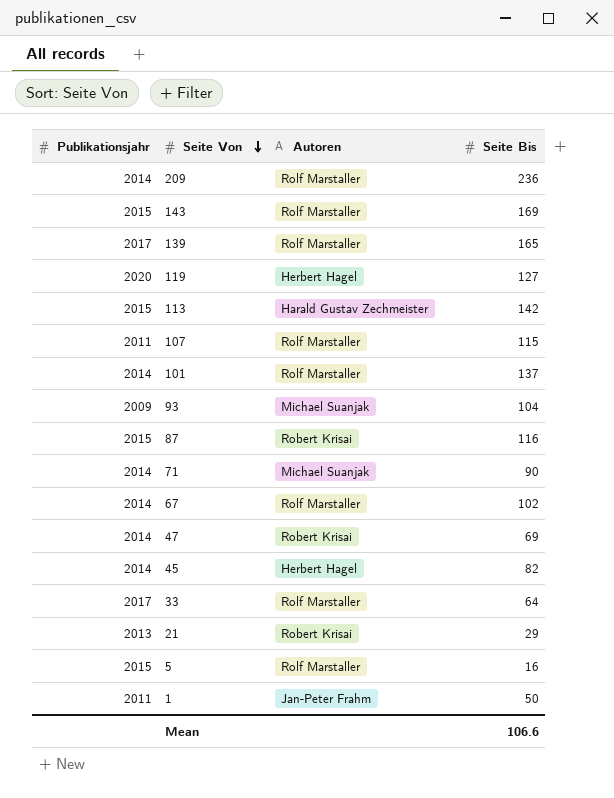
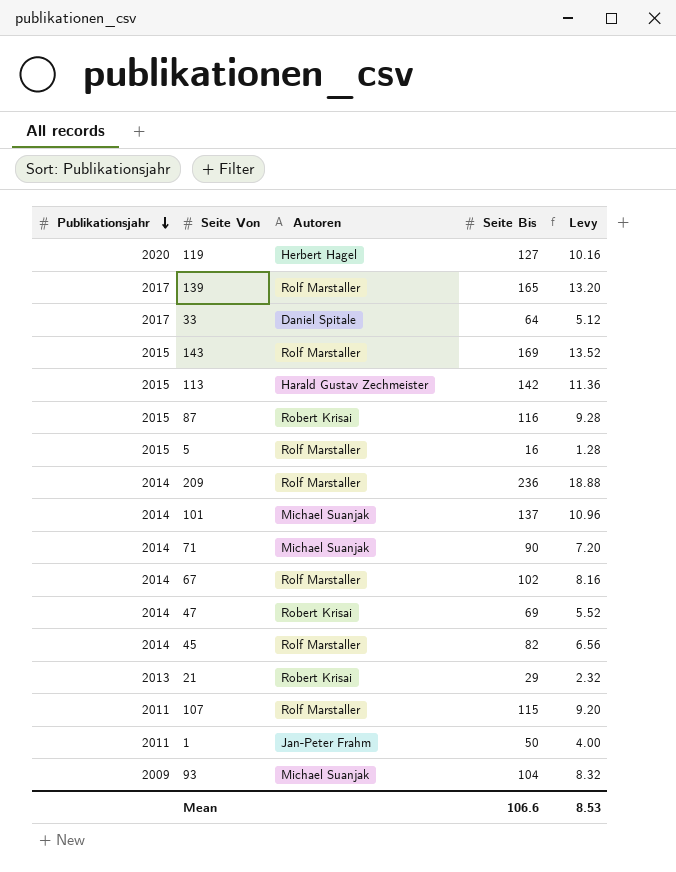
row order: Seite Von descending -> Publikationsjahr descending
column Levy | formula: none -> [Seite Bis] * 0.08
33 | Autoren: Rolf Marstaller -> Daniel Spitale
101 | Autoren: Rolf Marstaller -> Michael Suanjak
45 | Autoren: Herbert Hagel -> Rolf Marstaller

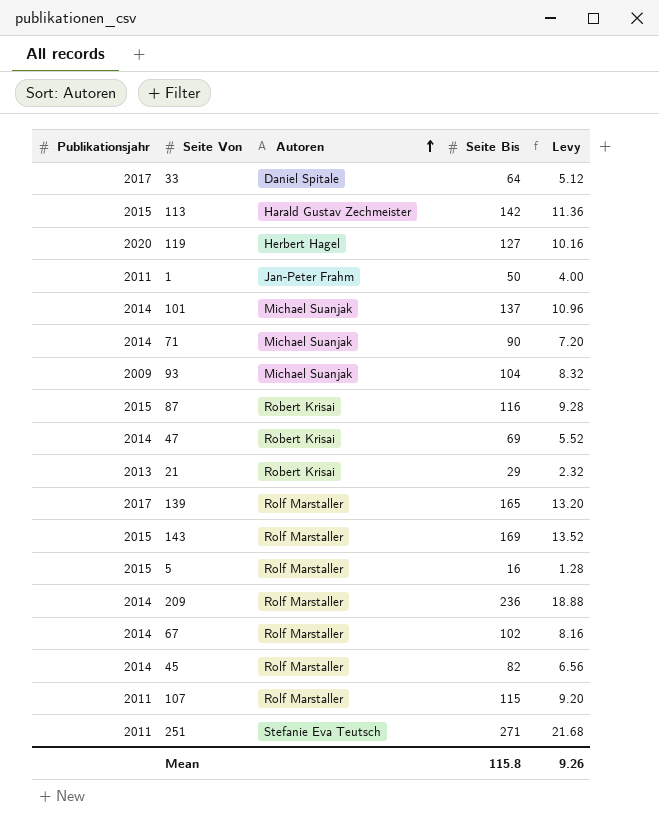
row order: Publikationsjahr descending -> Autoren ascending
row 251: none -> 2011 | Stefanie Eva Teutsch | 271 | 21.68
Mean | Seite Bis: 106.6 -> 115.8
Mean | Levy: 8.53 -> 9.26

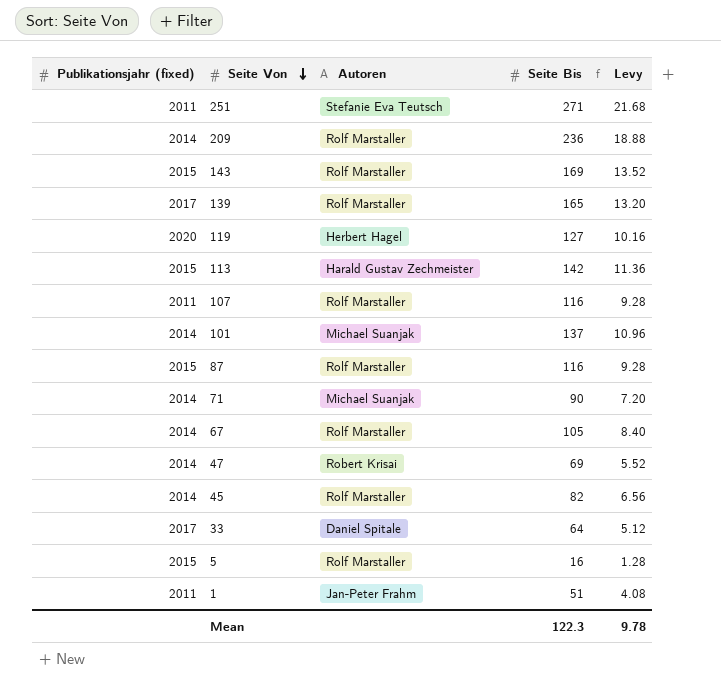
row order: Autoren ascending -> Seite Von descending
column name: Publikationsjahr -> Publikationsjahr (fixed)
row 93: 2009 | Michael Suanjak | 104 | 8.32 -> none
row 21: 2013 | Robert Krisai | 29 | 2.32 -> none
107 | Seite Bis: 115 -> 116
107 | Levy: 9.20 -> 9.28
87 | Autoren: Robert Krisai -> Rolf Marstaller
67 | Seite Bis: 102 -> 105
67 | Levy: 8.16 -> 8.40
1 | Seite Bis: 50 -> 51
1 | Levy: 4.00 -> 4.08
Mean | Seite Bis: 115.8 -> 122.3
Mean | Levy: 9.26 -> 9.78

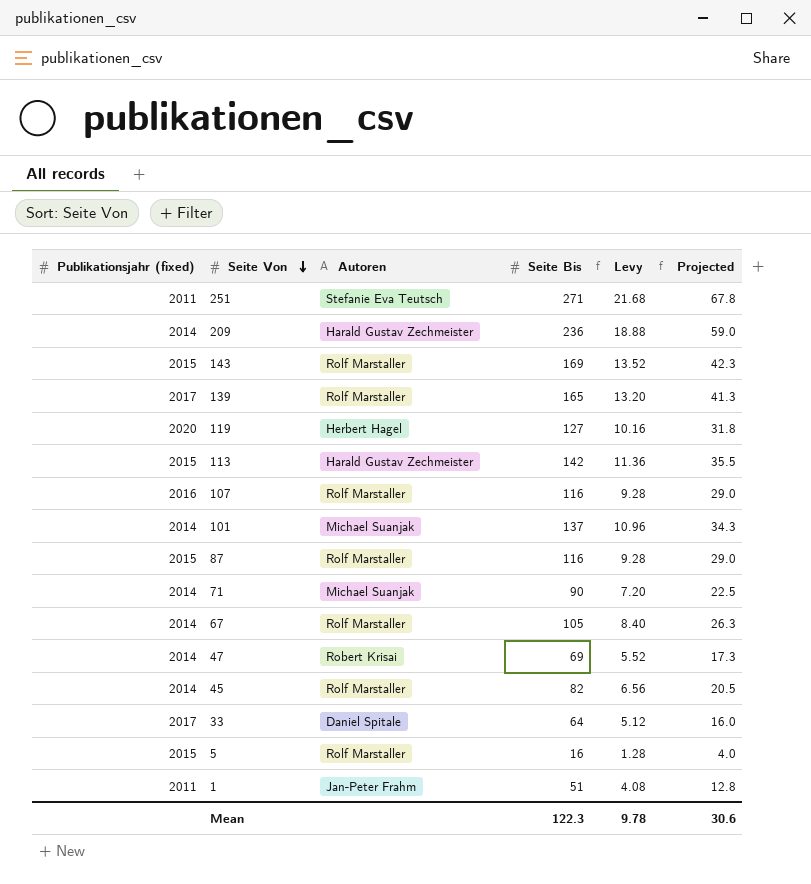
column Projected | formula: none -> [Seite Bis] * 0.25
209 | Autoren: Rolf Marstaller -> Harald Gustav Zechmeister
107 | Publikationsjahr (fixed): 2011 -> 2016

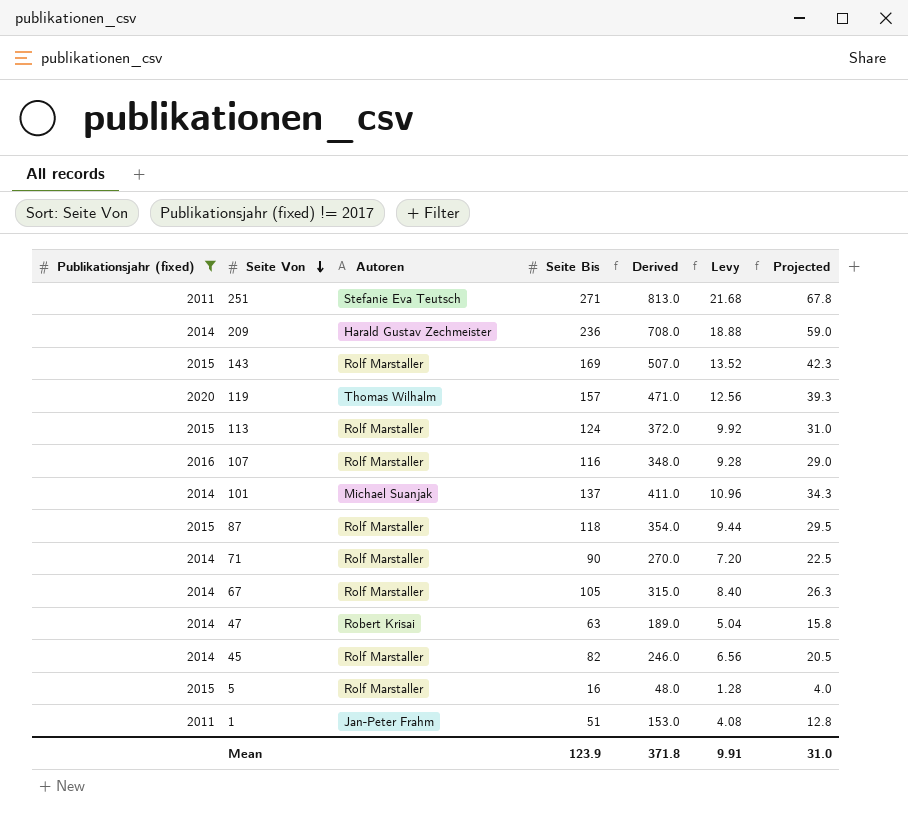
filter: none -> Publikationsjahr (fixed) != 2017
column Derived | formula: none -> [Seite Bis] * 3
119 | Autoren: Herbert Hagel -> Thomas Wilhalm
119 | Seite Bis: 127 -> 157
119 | Levy: 10.16 -> 12.56
119 | Projected: 31.8 -> 39.3
113 | Autoren: Harald Gustav Zechmeister -> Rolf Marstaller
113 | Seite Bis: 142 -> 124
113 | Levy: 11.36 -> 9.92
113 | Projected: 35.5 -> 31.0
87 | Seite Bis: 116 -> 118
87 | Levy: 9.28 -> 9.44
87 | Projected: 29.0 -> 29.5
71 | Autoren: Michael Suanjak -> Rolf Marstaller
47 | Seite Bis: 69 -> 63
47 | Levy: 5.52 -> 5.04
47 | Projected: 17.3 -> 15.8
Mean | Seite Bis: 122.3 -> 123.9
Mean | Levy: 9.78 -> 9.91
Mean | Projected: 30.6 -> 31.0

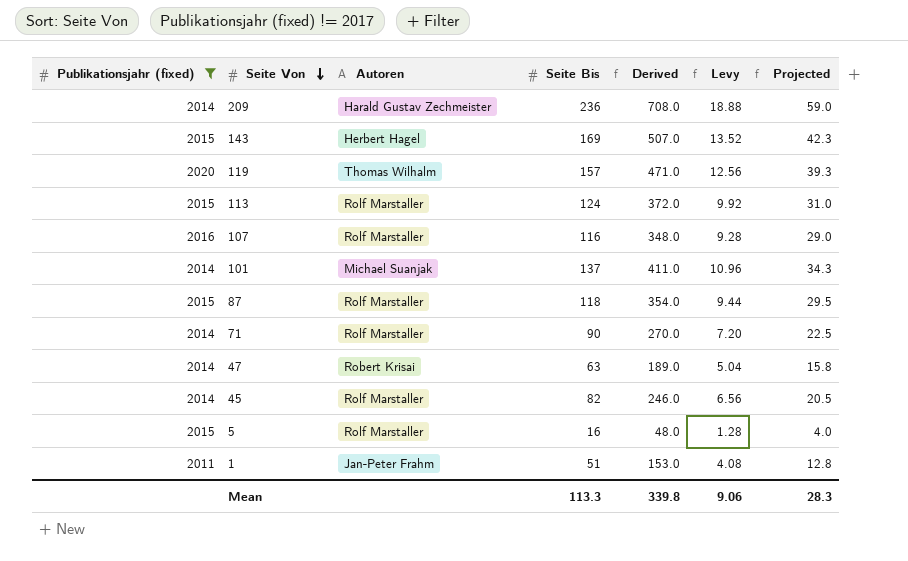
row 251: 2011 | Stefanie Eva Teutsch | 271 | 813.0 | 21.68 | 67.8 -> none
row 67: 2014 | Rolf Marstaller | 105 | 315.0 | 8.40 | 26.3 -> none
143 | Autoren: Rolf Marstaller -> Herbert Hagel
Mean | Seite Bis: 123.9 -> 113.3
Mean | Derived: 371.8 -> 339.8
Mean | Levy: 9.91 -> 9.06
Mean | Projected: 31.0 -> 28.3

